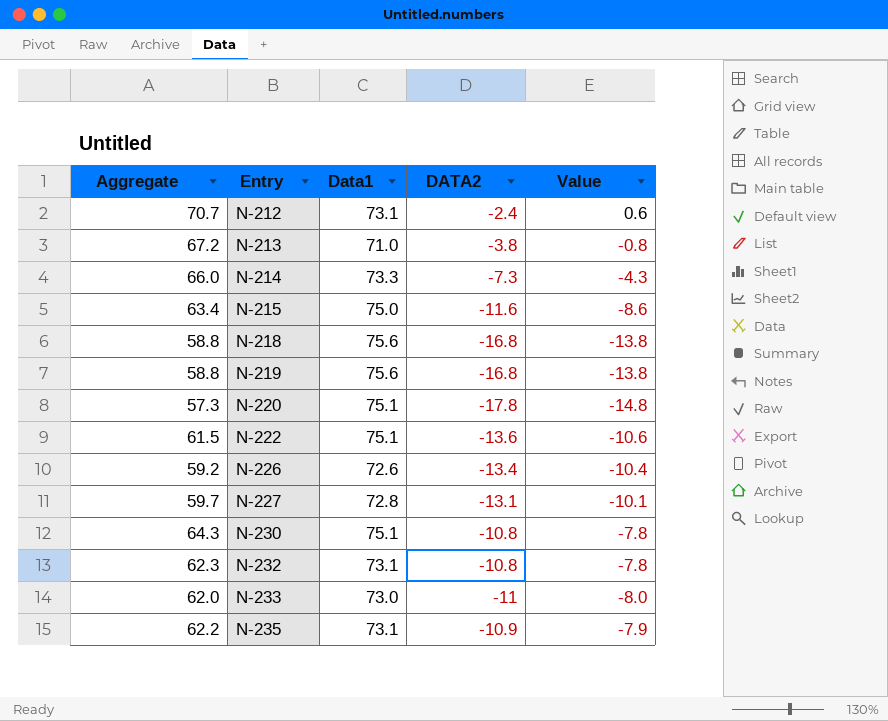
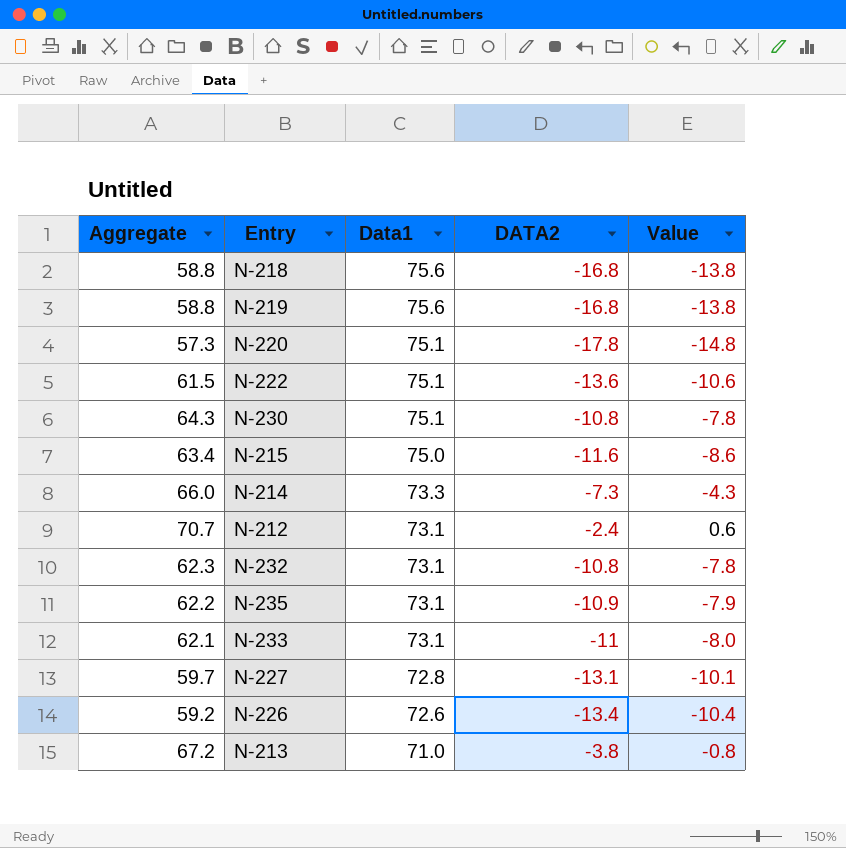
row order: Entry ascending -> Data1 descending
N-233 | Aggregate: 62.0 -> 62.1
N-233 | Data1: 73.0 -> 73.1

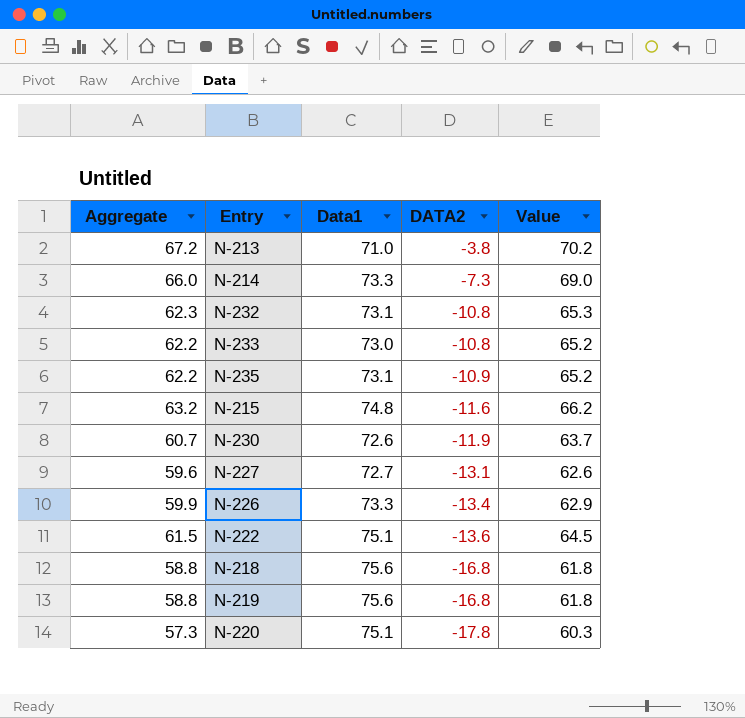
row order: Data1 descending -> DATA2 descending
column Value | formula: [DATA2] + 3 -> [Aggregate] + 3
row N-212: 70.7 | 73.1 | -2.4 | 0.6 -> none
N-233 | Aggregate: 62.1 -> 62.2
N-233 | Data1: 73.1 -> 73.0
N-233 | DATA2: -11 -> -10.8
N-215 | Aggregate: 63.4 -> 63.2
N-215 | Data1: 75.0 -> 74.8
N-230 | Aggregate: 64.3 -> 60.7
N-230 | Data1: 75.1 -> 72.6
N-230 | DATA2: -10.8 -> -11.9
N-227 | Aggregate: 59.7 -> 59.6
N-227 | Data1: 72.8 -> 72.7
N-226 | Aggregate: 59.2 -> 59.9
N-226 | Data1: 72.6 -> 73.3

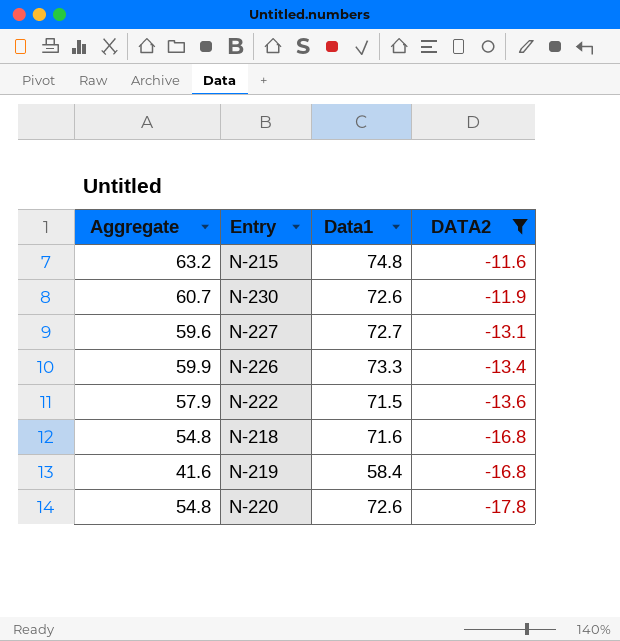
filter: none -> DATA2 <= -11.6
column Value | formula: [Aggregate] + 3 -> none
N-222 | Aggregate: 61.5 -> 57.9
N-222 | Data1: 75.1 -> 71.5
N-218 | Aggregate: 58.8 -> 54.8
N-218 | Data1: 75.6 -> 71.6
N-219 | Aggregate: 58.8 -> 41.6
N-219 | Data1: 75.6 -> 58.4
N-220 | Aggregate: 57.3 -> 54.8
N-220 | Data1: 75.1 -> 72.6

